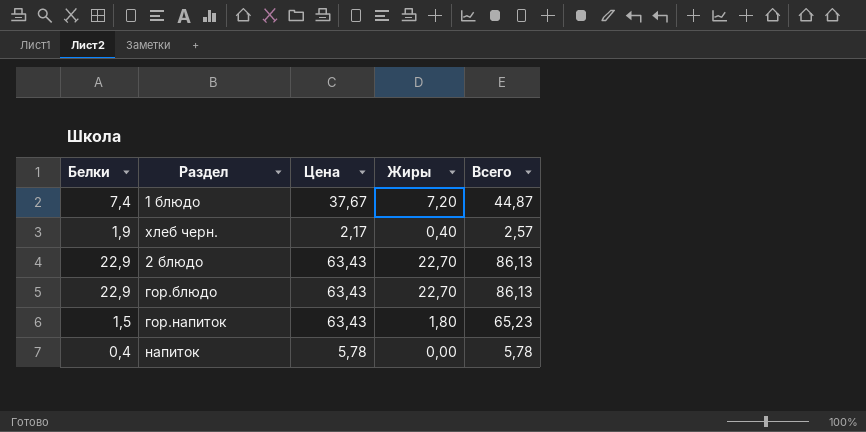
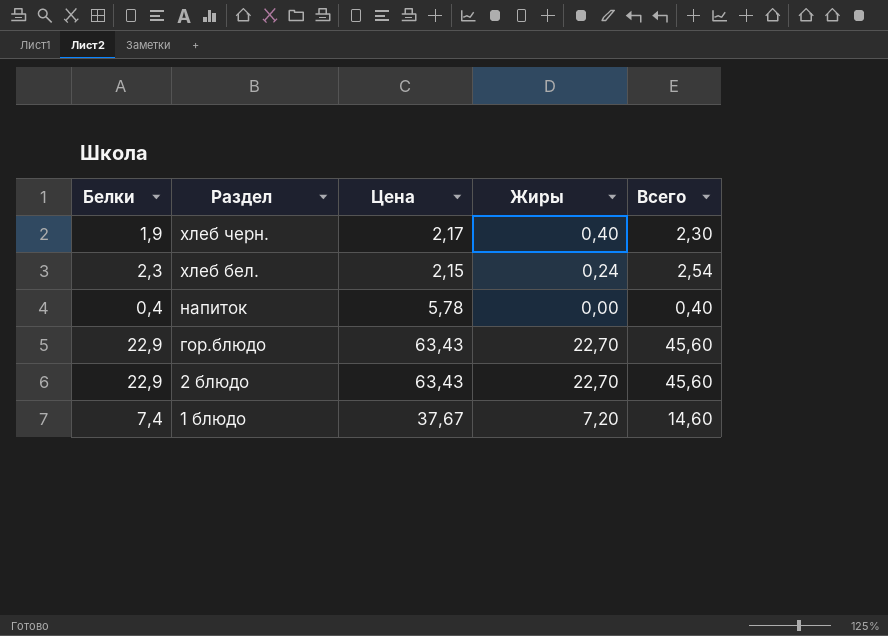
row order: none -> Раздел descending
column Всего | formula: [Цена] + [Жиры] -> [Белки] + [Жиры]
row гор.напиток: 1,5 | 63,43 | 1,80 | 65,23 -> none
row хлеб бел.: none -> 2,3 | 2,15 | 0,24 | 2,54

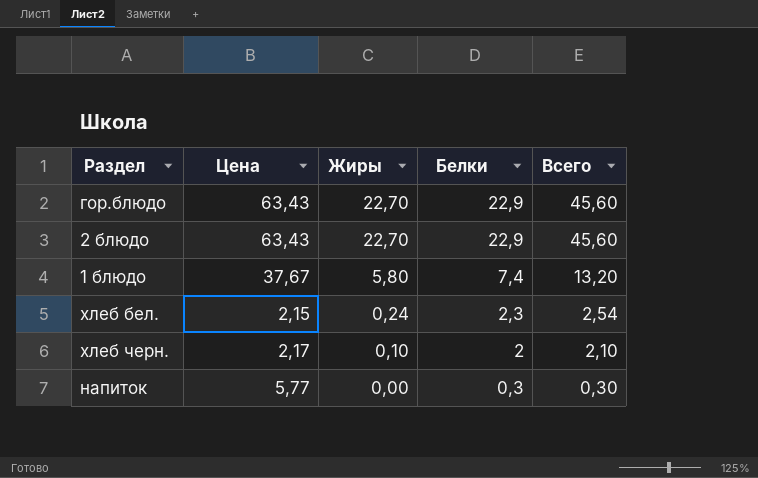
row order: Раздел descending -> Жиры descending
column Белки | position: 1 -> 4
1 блюдо | Жиры: 7,20 -> 5,80
1 блюдо | Всего: 14,60 -> 13,20
хлеб черн. | Жиры: 0,40 -> 0,10
хлеб черн. | Белки: 1,9 -> 2
хлеб черн. | Всего: 2,30 -> 2,10
напиток | Цена: 5,78 -> 5,77
напиток | Белки: 0,4 -> 0,3
напиток | Всего: 0,40 -> 0,30

